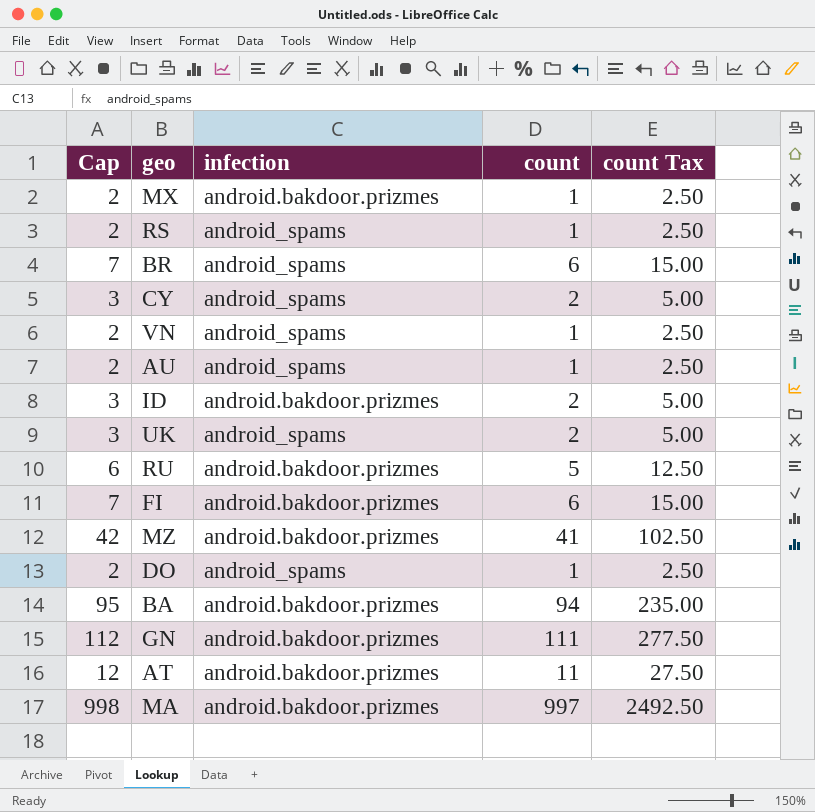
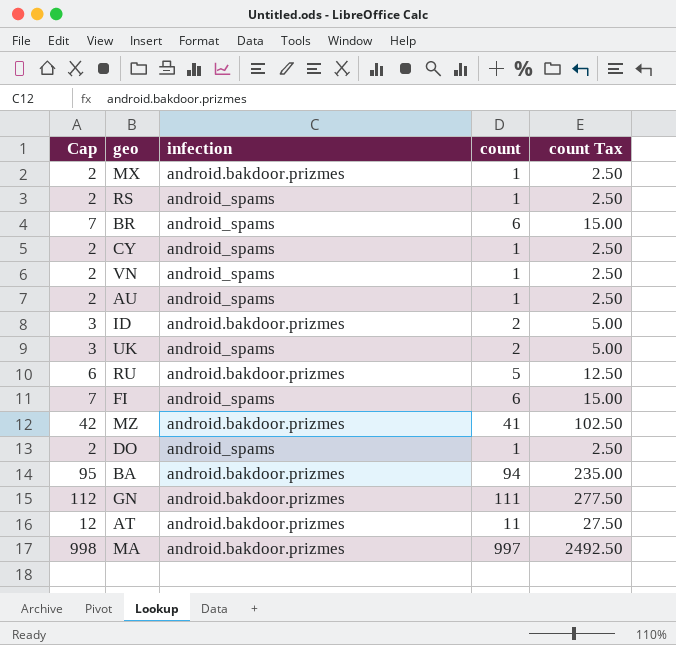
CY | Cap: 3 -> 2
CY | count: 2 -> 1
CY | count Tax: 5.00 -> 2.50
FI | infection: android.bakdoor.prizmes -> android_spams

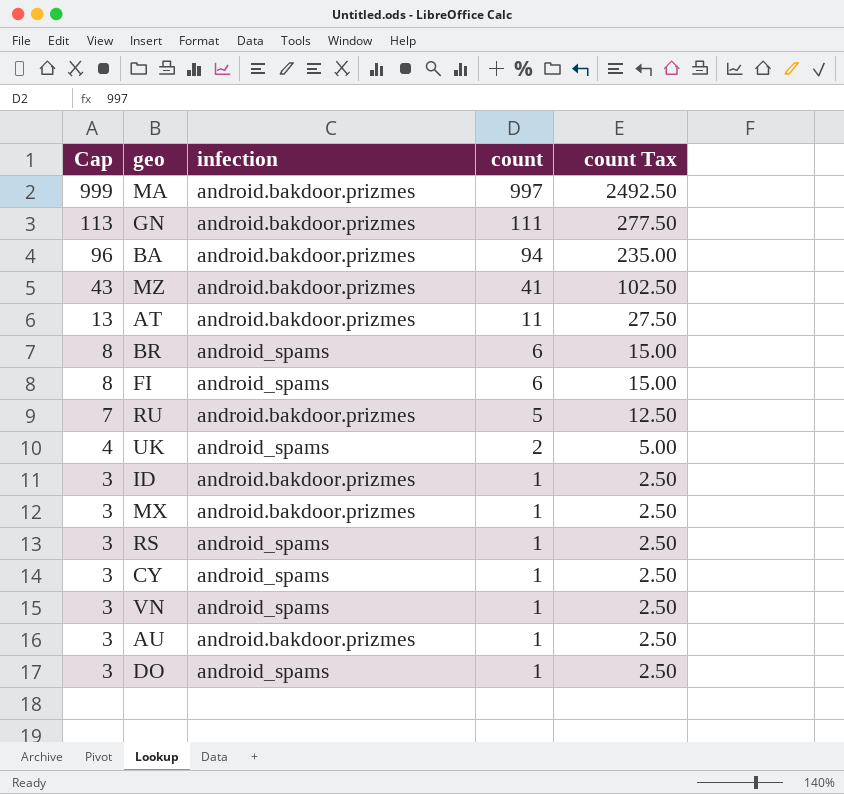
row order: none -> Cap descending
column Cap | formula: [count] + 1 -> [count] + 2
ID | count: 2 -> 1
ID | count Tax: 5.00 -> 2.50
AU | infection: android_spams -> android.bakdoor.prizmes

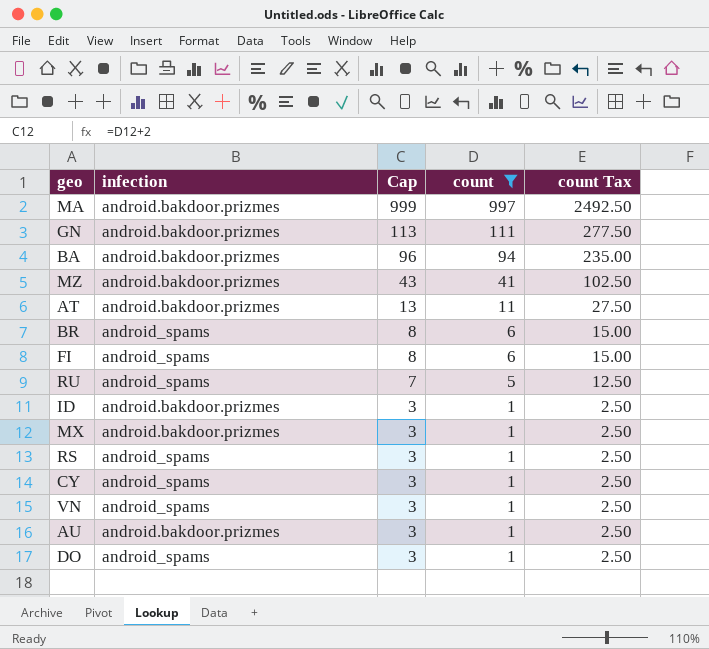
filter: none -> count != 2
column Cap | position: 1 -> 3
RU | infection: android.bakdoor.prizmes -> android_spams

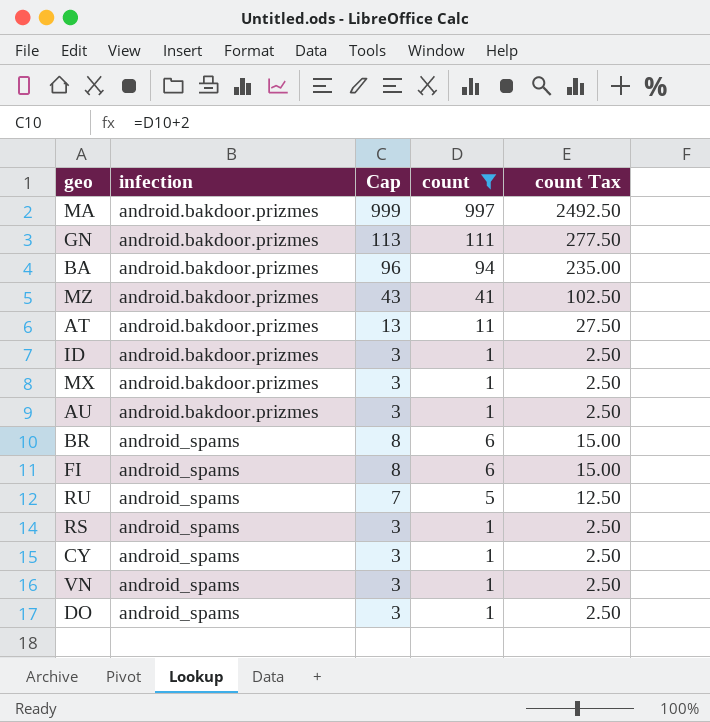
row order: Cap descending -> infection ascending

